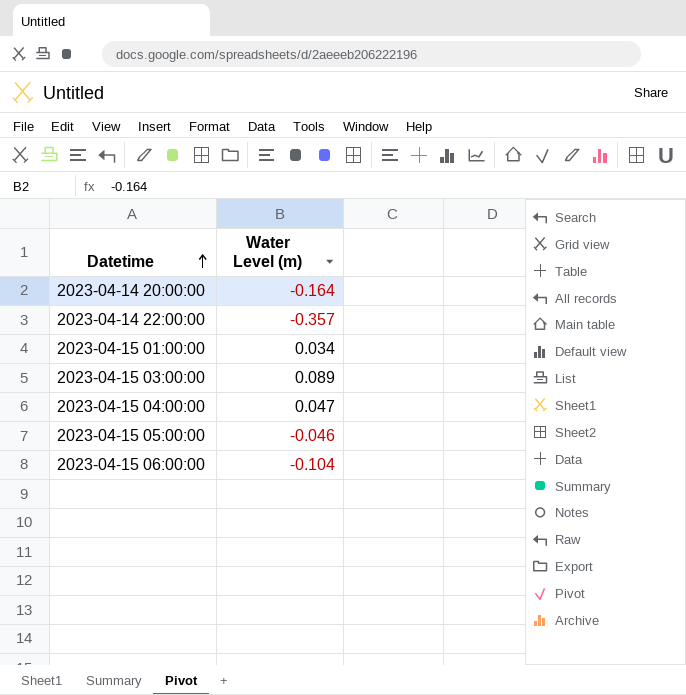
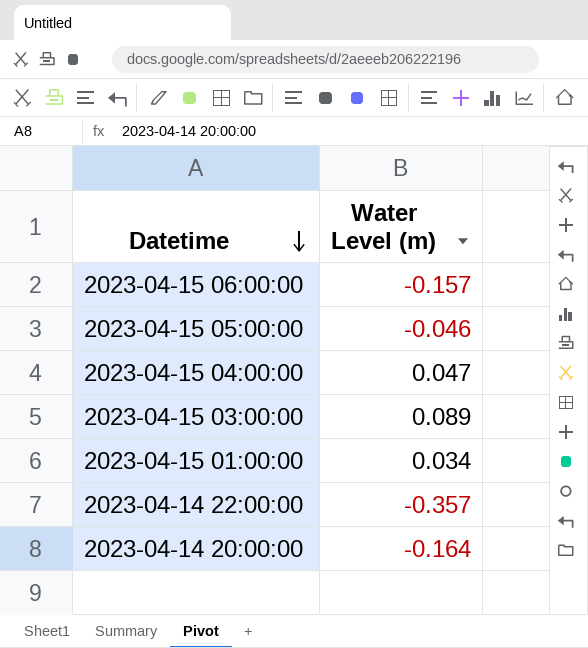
row order: Datetime ascending -> Datetime descending
2023-04-15 06:00:00 | Water Level (m): -0.104 -> -0.157

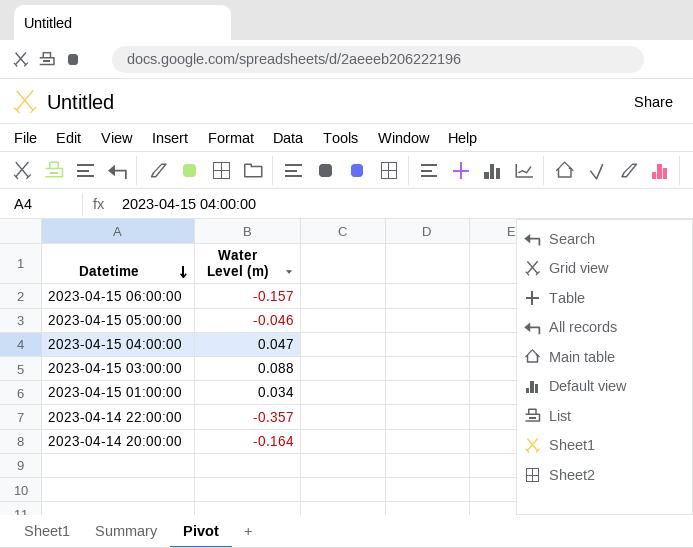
2023-04-15 03:00:00 | Water Level (m): 0.089 -> 0.088

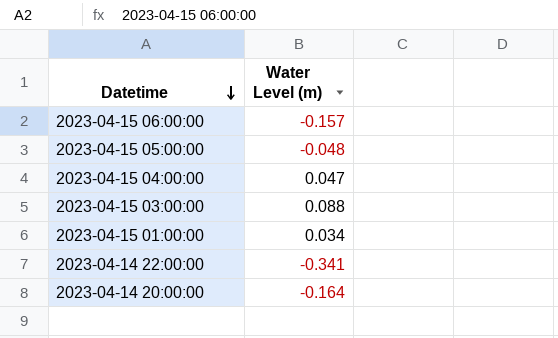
2023-04-15 05:00:00 | Water Level (m): -0.046 -> -0.048
2023-04-14 22:00:00 | Water Level (m): -0.357 -> -0.341

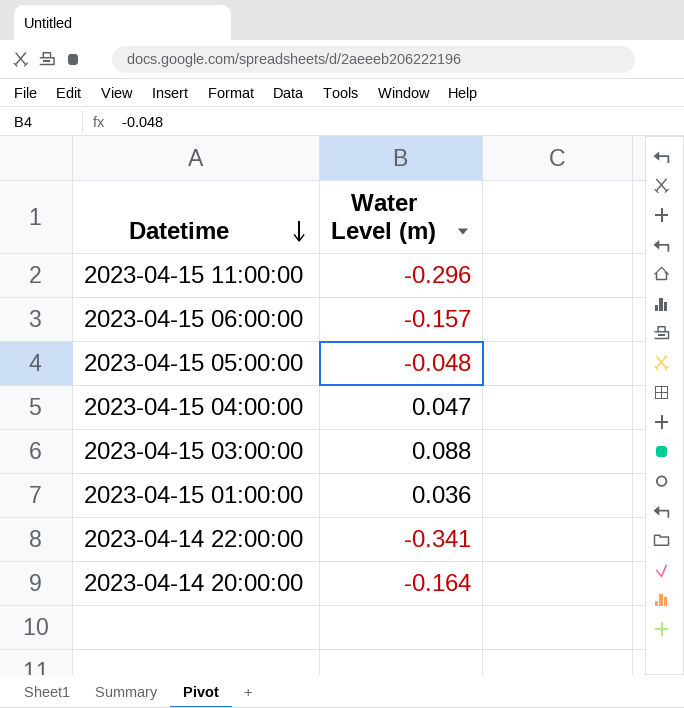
row 2023-04-15 11:00:00: none -> -0.296
2023-04-15 01:00:00 | Water Level (m): 0.034 -> 0.036

